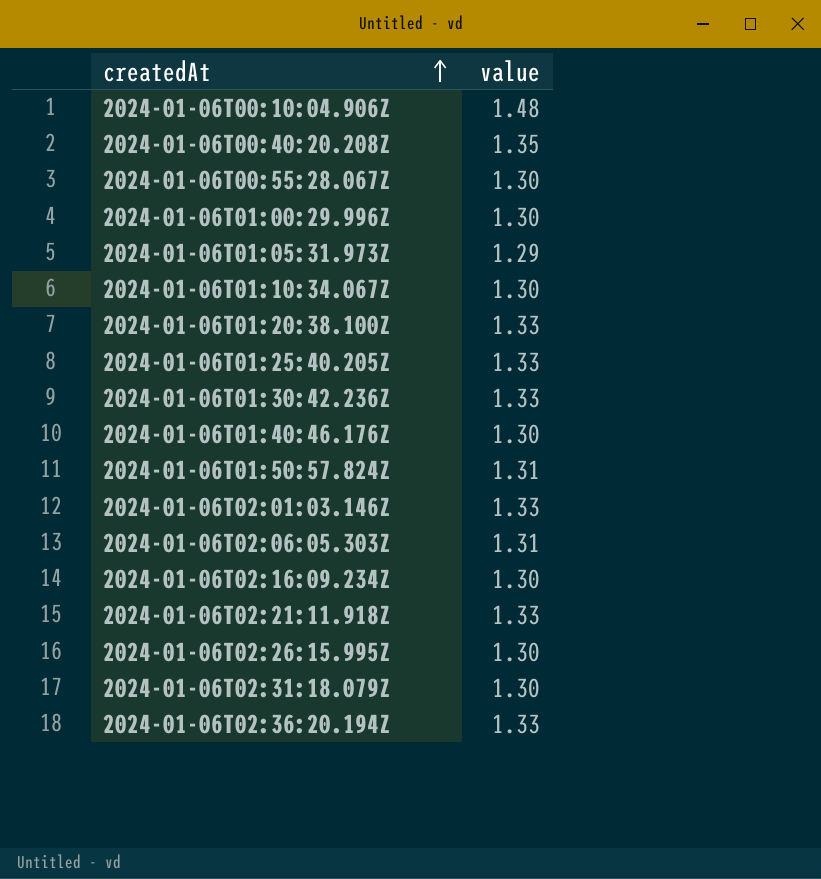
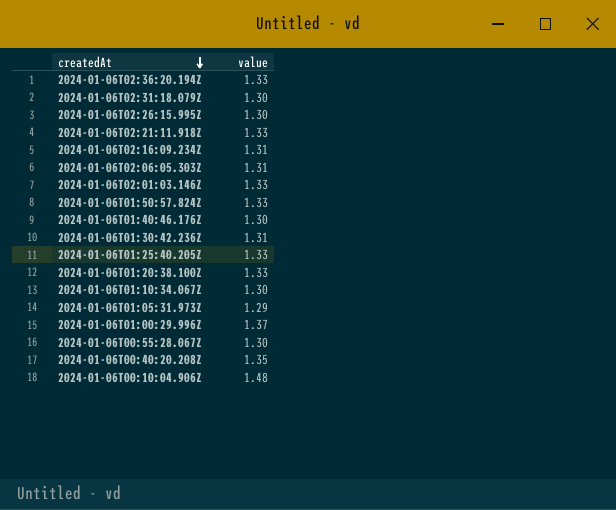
row order: createdAt ascending -> createdAt descending
2024-01-06T02:16:09.234Z | value: 1.30 -> 1.31
2024-01-06T01:50:57.824Z | value: 1.31 -> 1.33
2024-01-06T01:30:42.236Z | value: 1.33 -> 1.31
2024-01-06T01:00:29.996Z | value: 1.30 -> 1.37

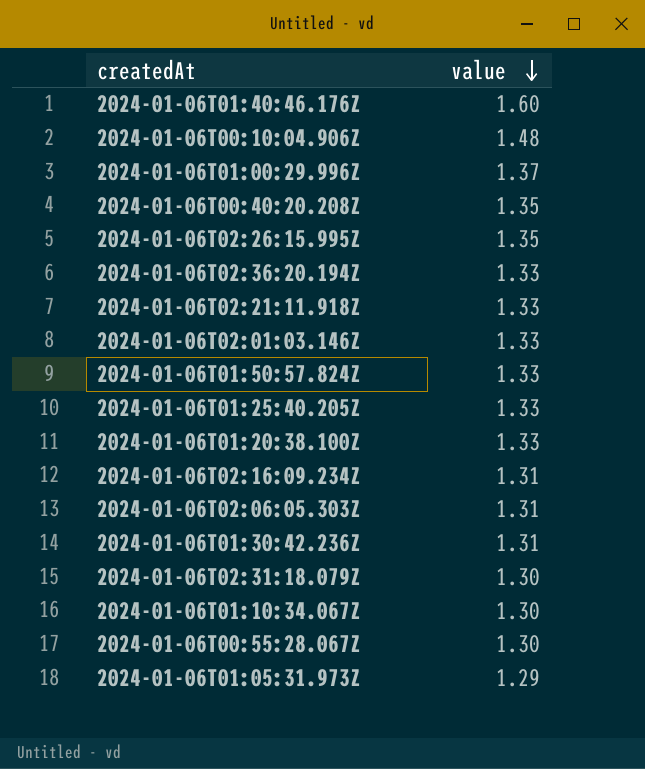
row order: createdAt descending -> value descending
2024-01-06T01:40:46.176Z | value: 1.30 -> 1.60
2024-01-06T02:26:15.995Z | value: 1.30 -> 1.35

